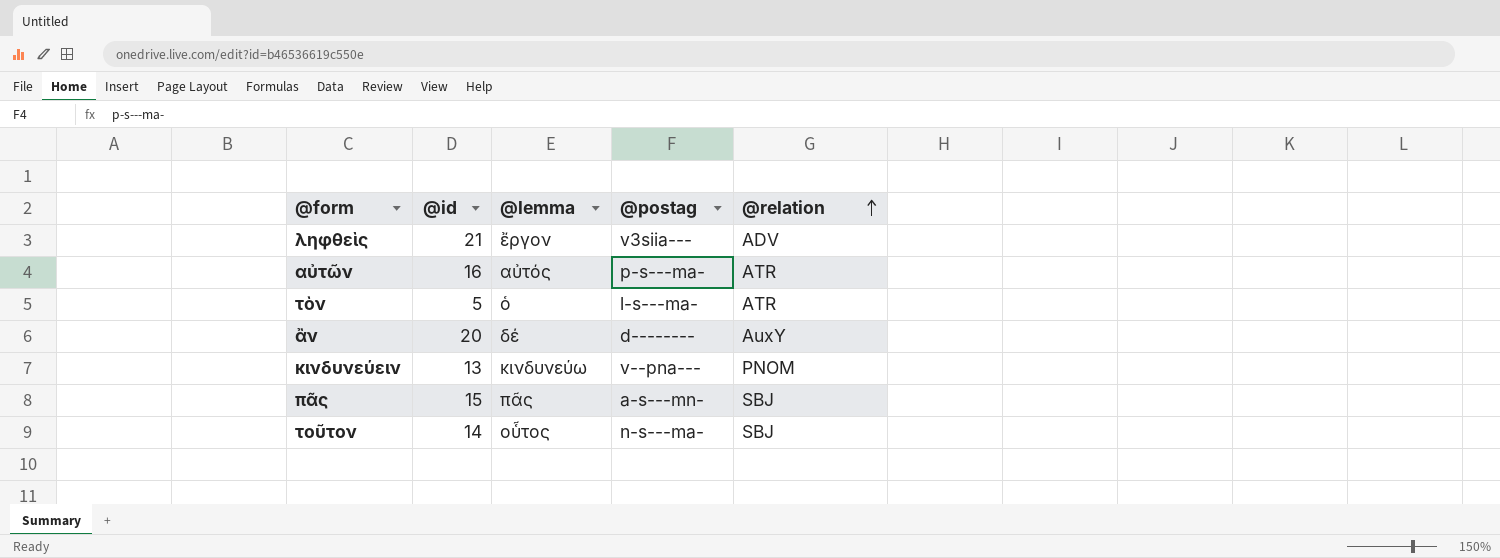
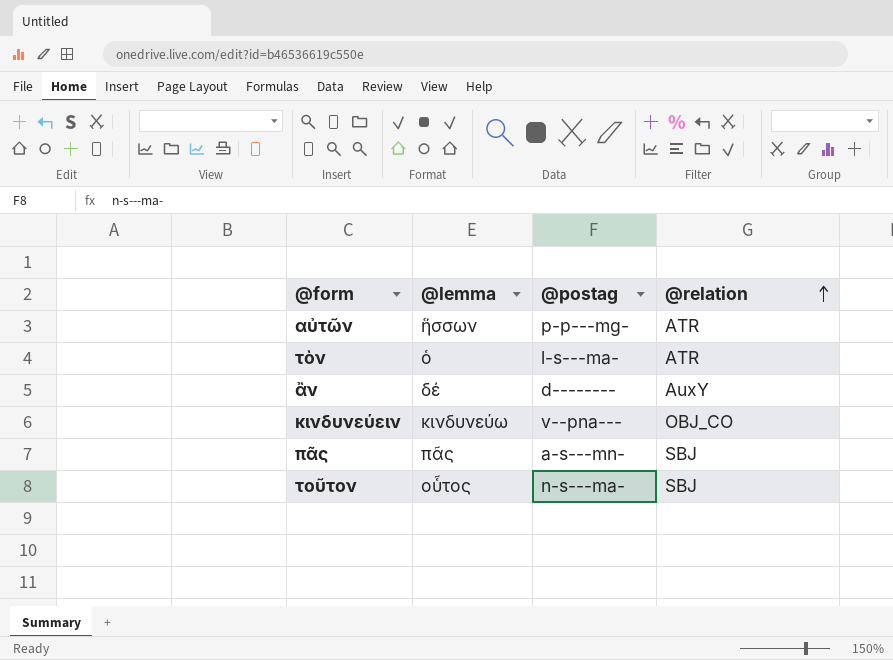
column @id | position: 2 -> none
row ληφθεὶς: 21 | ἔργον | v3siia--- | ADV -> none
αὐτῶν | @lemma: αὐτός -> ἥσσων
αὐτῶν | @postag: p-s---ma- -> p-p---mg-
κινδυνεύειν | @relation: PNOM -> OBJ_CO

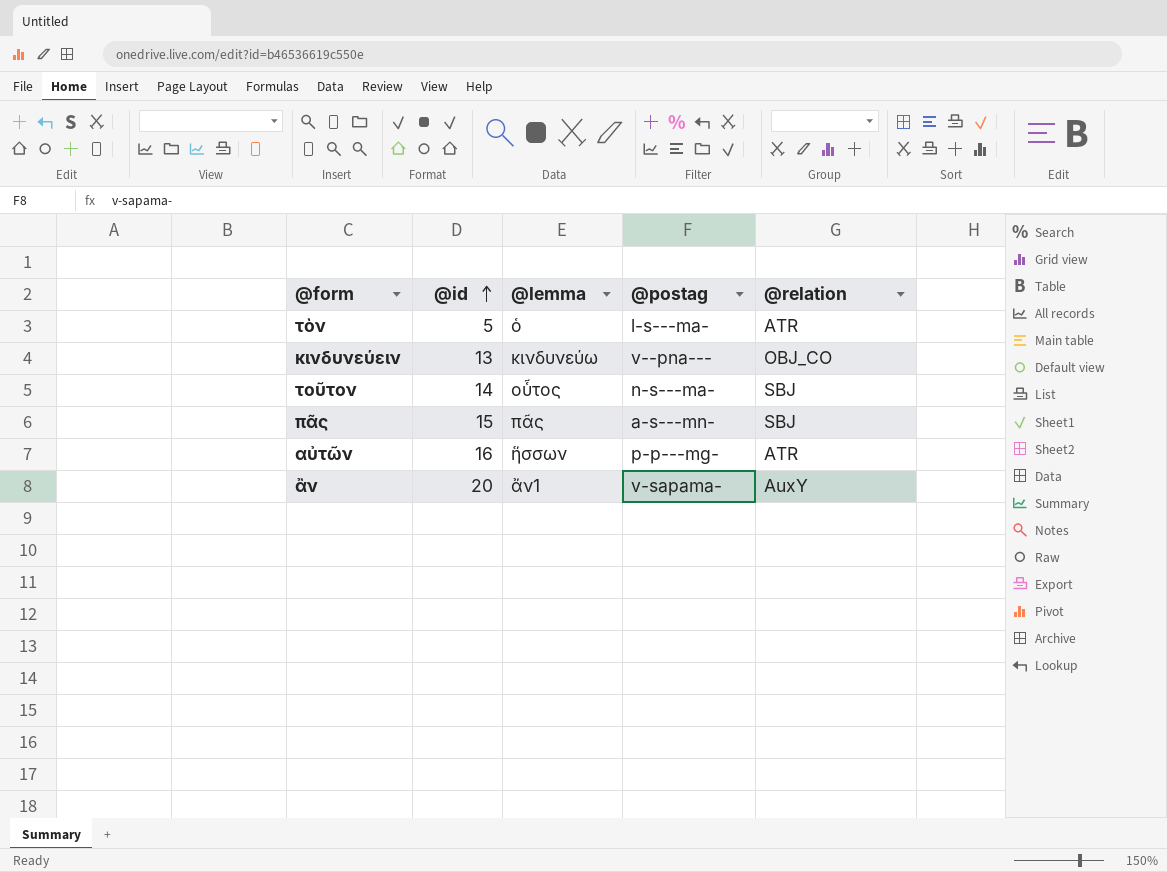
row order: @relation ascending -> @id ascending
column @id | position: none -> 2
ἂν | @lemma: δέ -> ἄν1
ἂν | @postag: d-------- -> v-sapama-

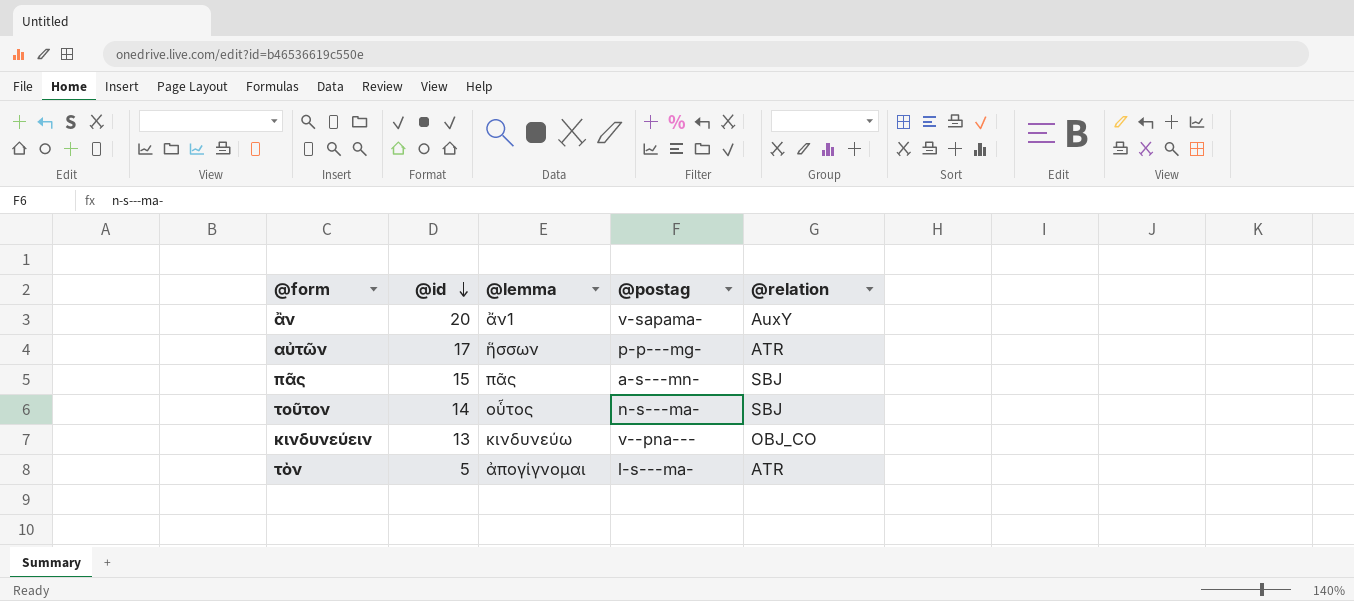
row order: @id ascending -> @id descending
αὐτῶν | @id: 16 -> 17
τὸν | @lemma: ὁ -> ἀπογίγνομαι

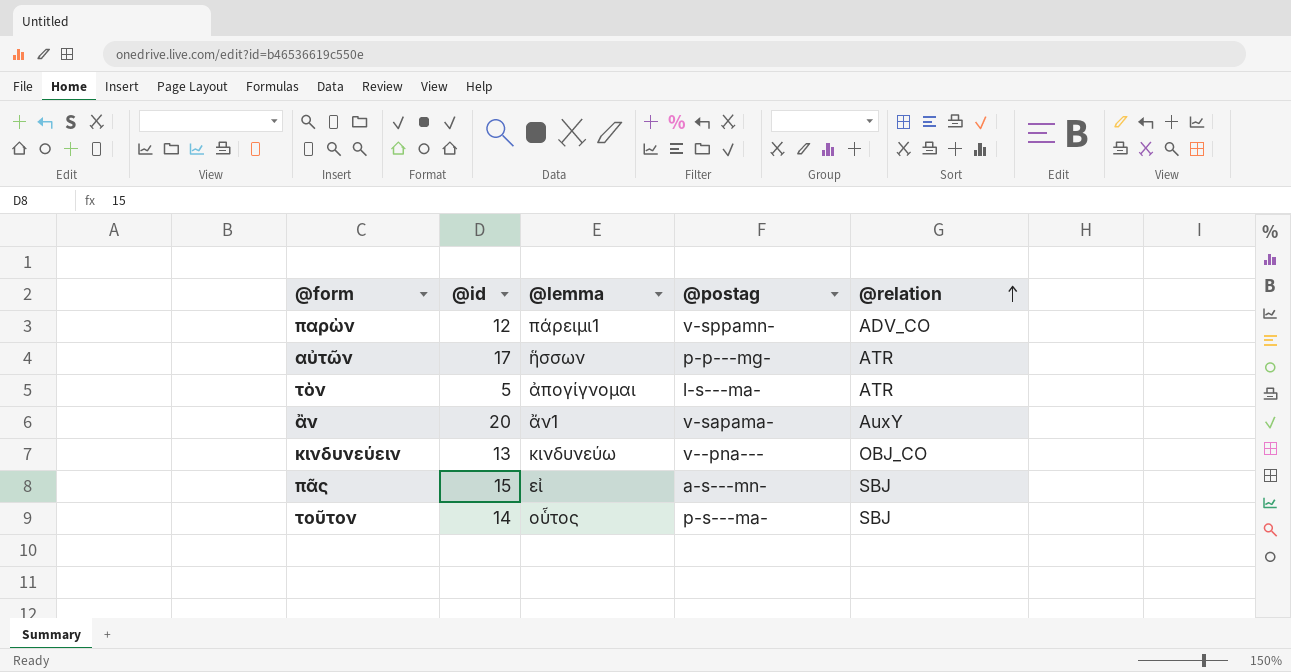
row order: @id descending -> @relation ascending
row παρὼν: none -> 12 | πάρειμι1 | v-sppamn- | ADV_CO
πᾶς | @lemma: πᾶς -> εἰ
τοῦτον | @postag: n-s---ma- -> p-s---ma-

